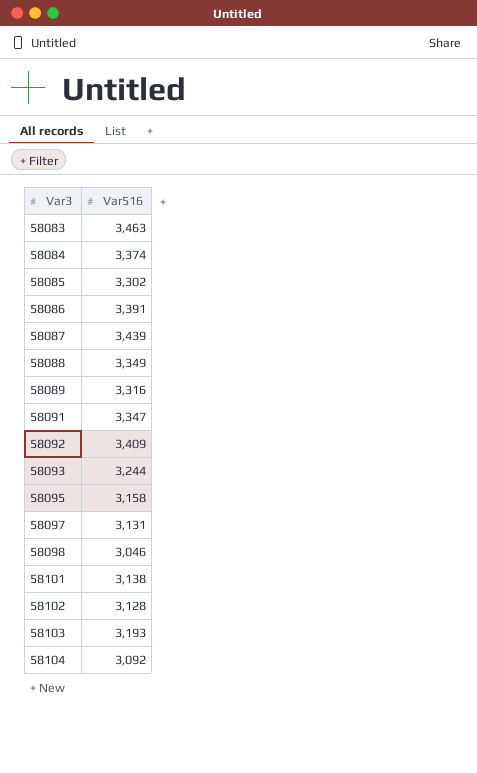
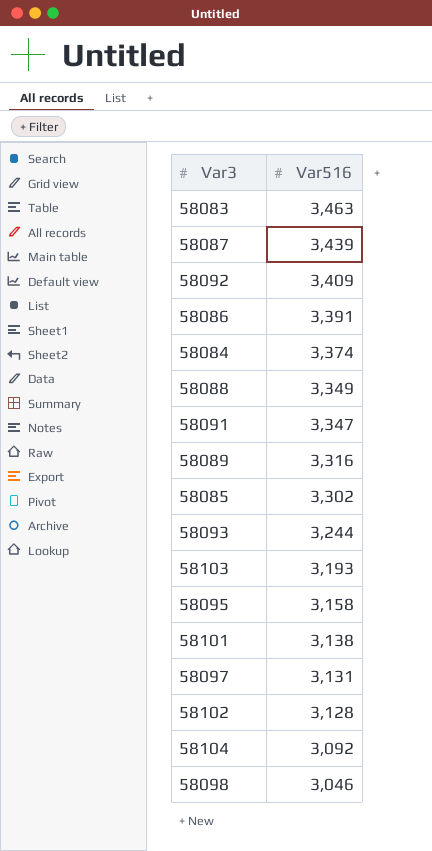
row order: Var3 ascending -> Var516 descending

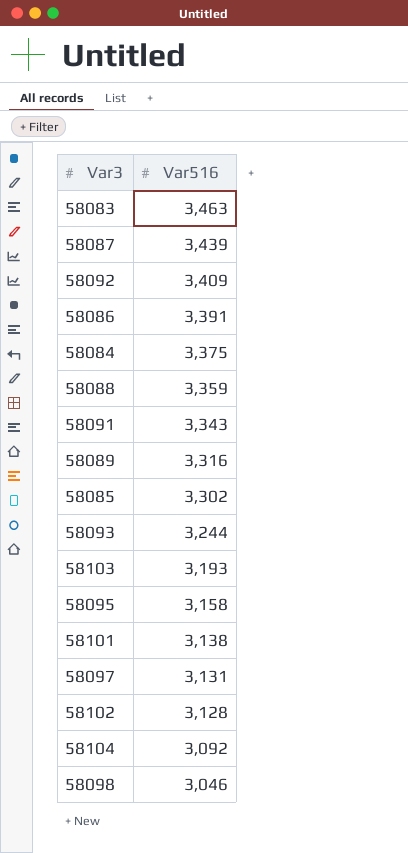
58084 | Var516: 3,374 -> 3,375
58088 | Var516: 3,349 -> 3,359
58091 | Var516: 3,347 -> 3,343

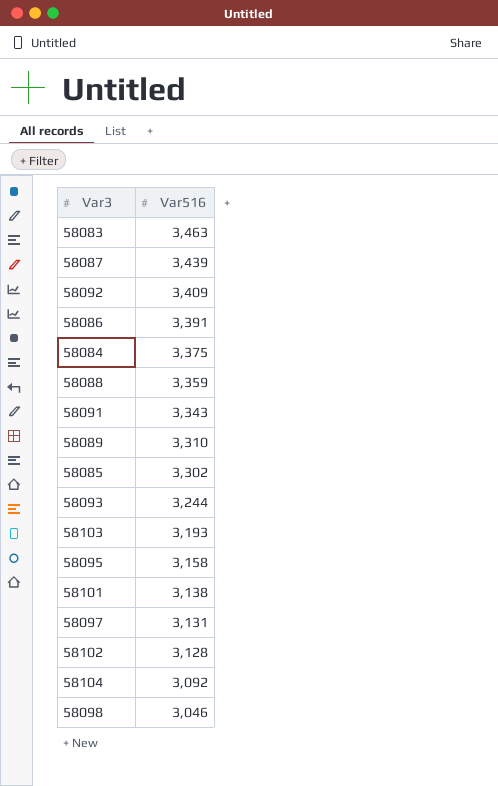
58089 | Var516: 3,316 -> 3,310

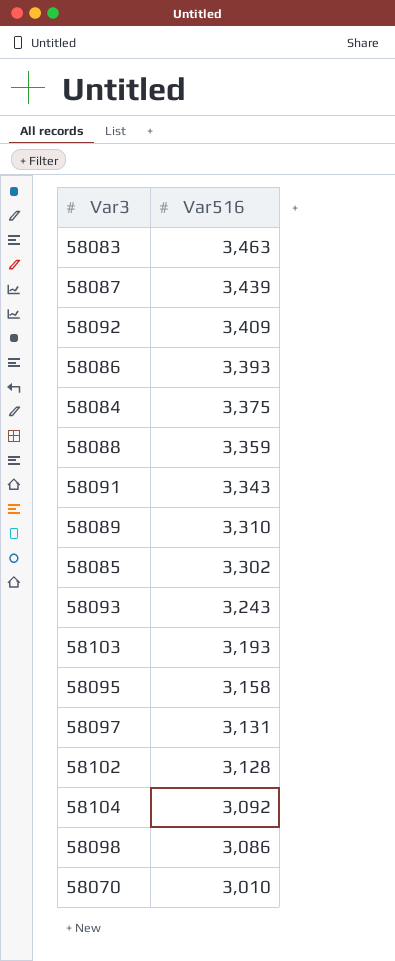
row 58101: 3,138 -> none
58086 | Var516: 3,391 -> 3,393
58093 | Var516: 3,244 -> 3,243
58098 | Var516: 3,046 -> 3,086
row 58070: none -> 3,010

